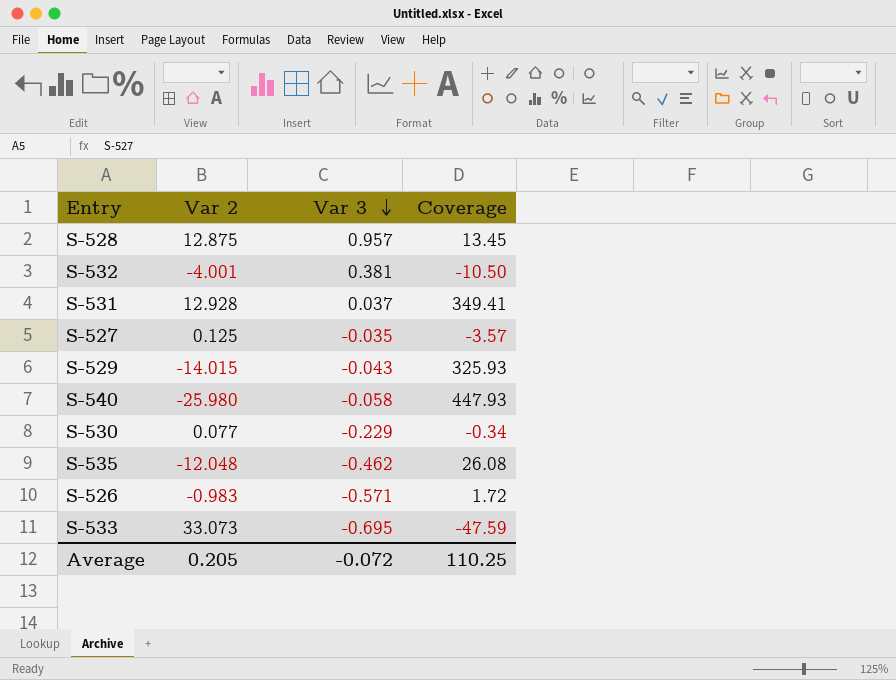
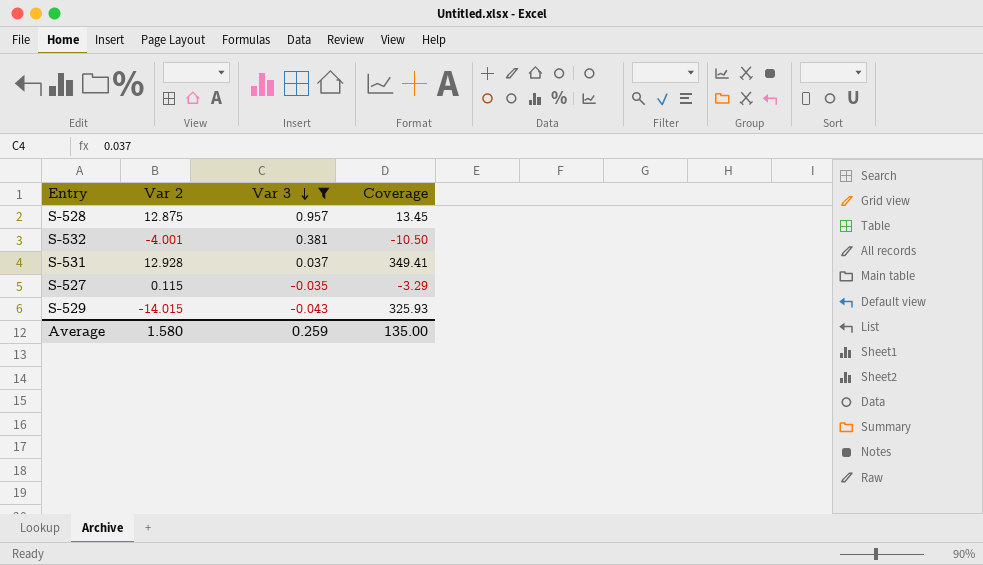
filter: none -> Var 3 >= -0.043
S-527 | Var 2: 0.125 -> 0.115
S-527 | Coverage: -3.57 -> -3.29
Average | Var 2: 0.205 -> 1.580
Average | Var 3: -0.072 -> 0.259
Average | Coverage: 110.25 -> 135.00

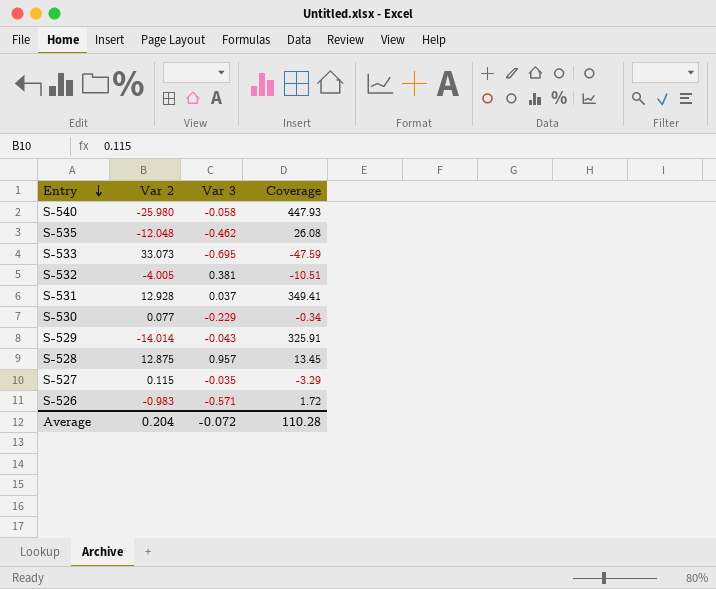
filter: Var 3 >= -0.043 -> none
row order: Var 3 descending -> Entry descending
S-532 | Var 2: -4.001 -> -4.005
S-532 | Coverage: -10.50 -> -10.51
S-529 | Var 2: -14.015 -> -14.014
S-529 | Coverage: 325.93 -> 325.91
Average | Var 2: 1.580 -> 0.204
Average | Var 3: 0.259 -> -0.072
Average | Coverage: 135.00 -> 110.28

